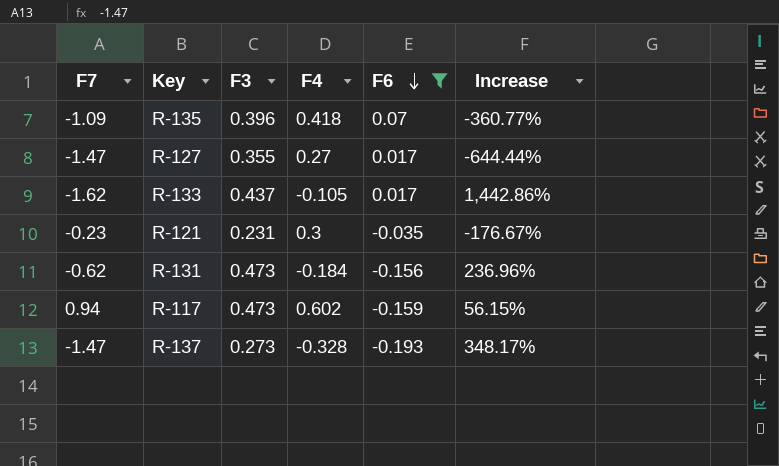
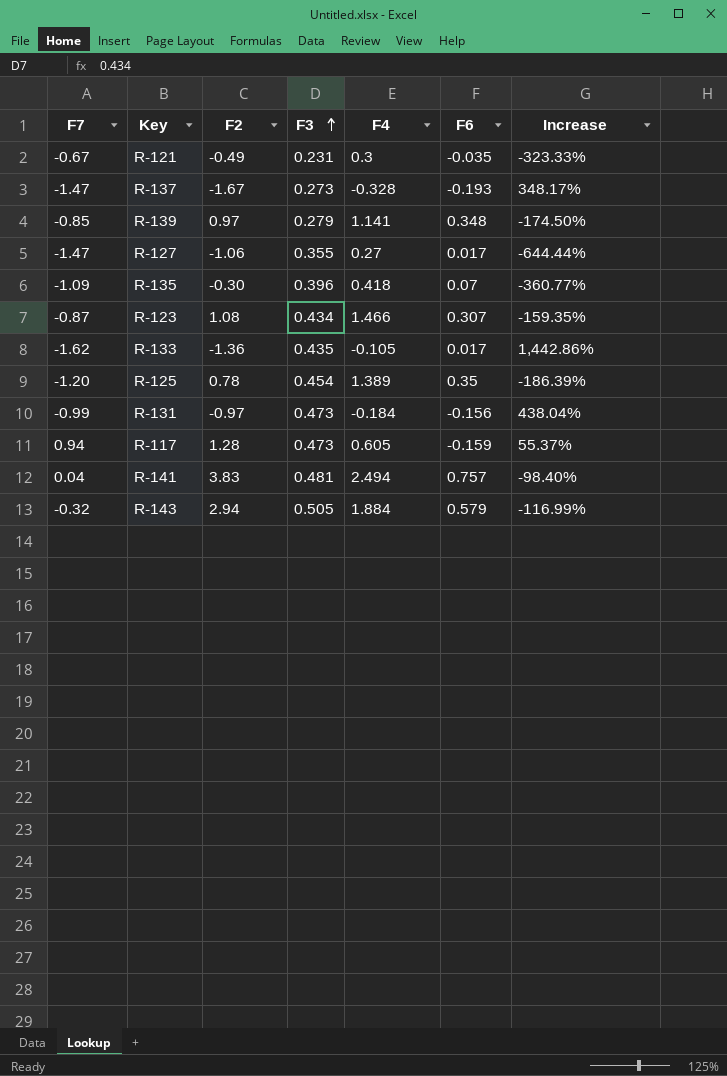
filter: F6 <= 0.07 -> none
row order: F6 descending -> F3 ascending
column F2 | position: none -> 3
R-121 | F7: -0.23 -> -0.67
R-121 | Increase: -176.67% -> -323.33%
R-133 | F3: 0.437 -> 0.435
R-131 | F7: -0.62 -> -0.99
R-131 | Increase: 236.96% -> 438.04%
R-117 | F4: 0.602 -> 0.605
R-117 | Increase: 56.15% -> 55.37%

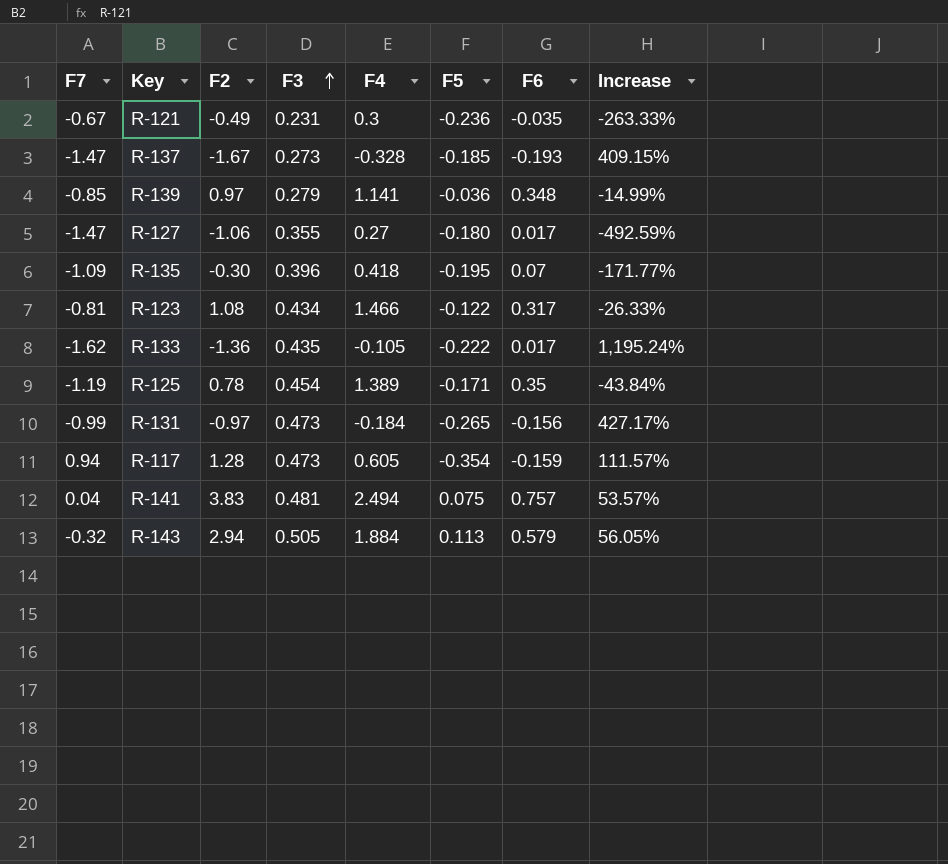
column F5 | position: none -> 6
column Increase | formula: ([F7] - [F4]) / [F4] -> ([F2] - [F4]) / [F4]
R-123 | F7: -0.87 -> -0.81
R-123 | F6: 0.307 -> 0.317
R-125 | F7: -1.20 -> -1.19

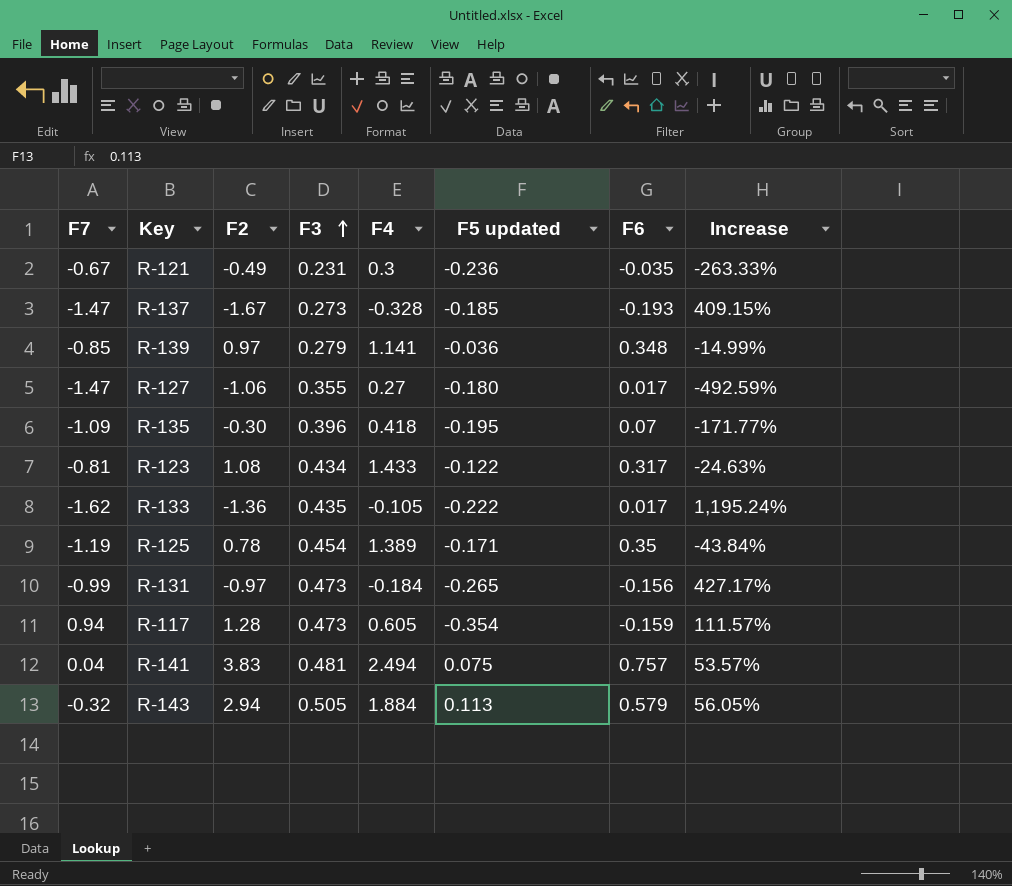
column name: F5 -> F5 updated
R-123 | F4: 1.466 -> 1.433
R-123 | Increase: -26.33% -> -24.63%

